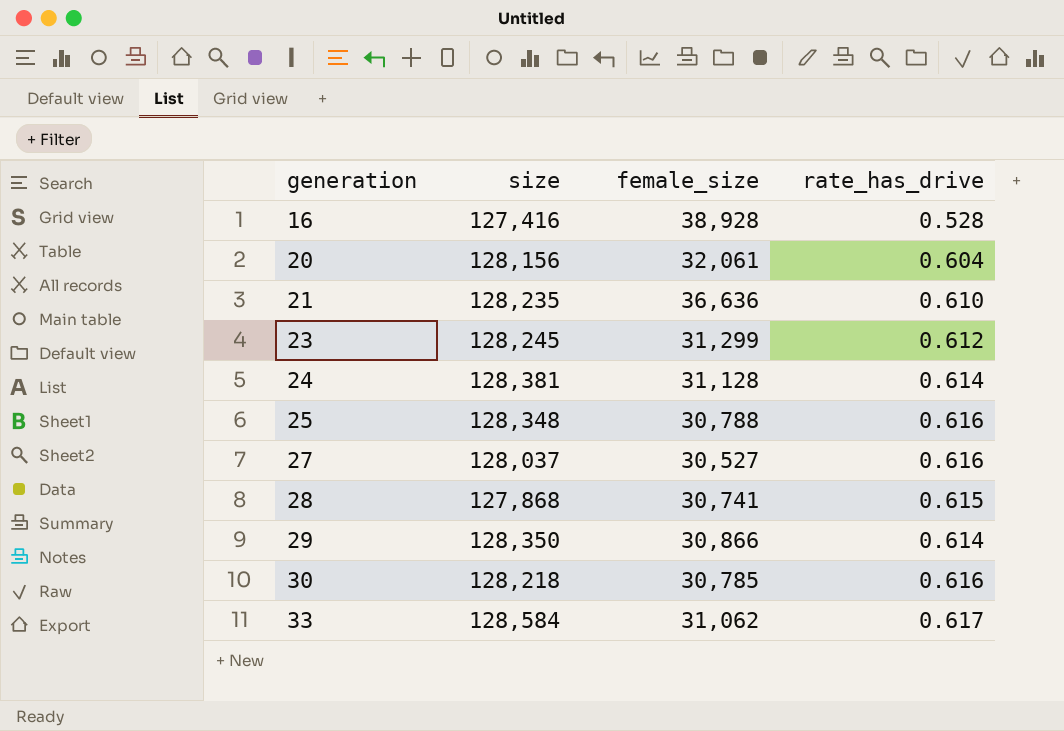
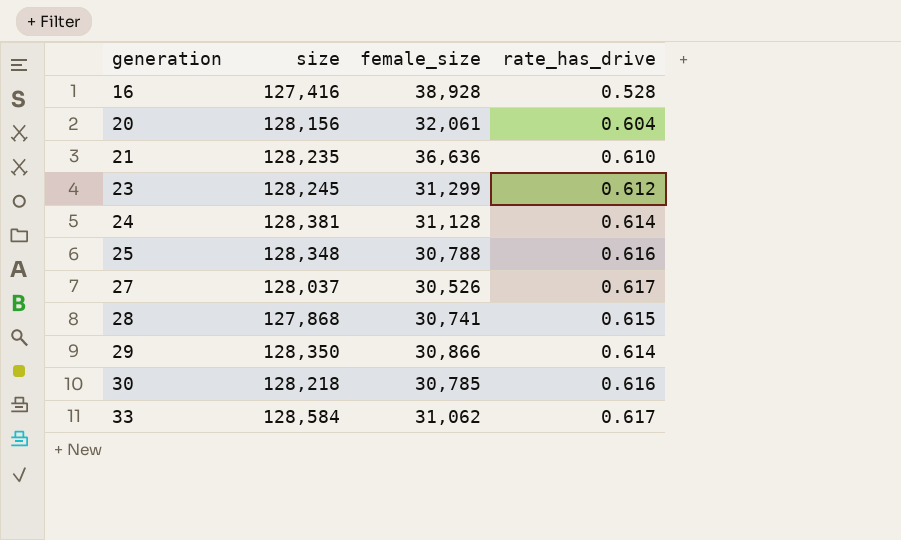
27 | female_size: 30,527 -> 30,526
27 | rate_has_drive: 0.616 -> 0.617

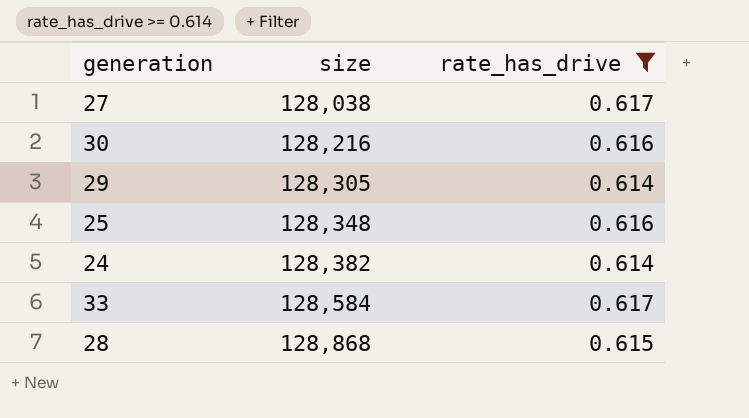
filter: none -> rate_has_drive >= 0.614
row order: generation ascending -> size ascending
column female_size | position: 3 -> none
27 | size: 128,037 -> 128,038
30 | size: 128,218 -> 128,216
29 | size: 128,350 -> 128,305
24 | size: 128,381 -> 128,382
28 | size: 127,868 -> 128,868

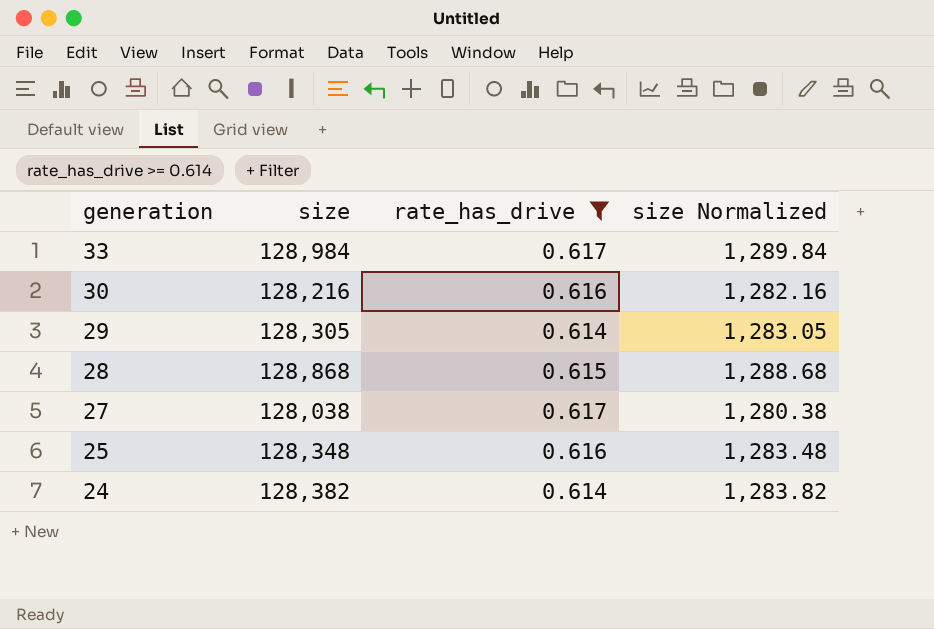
row order: size ascending -> generation descending
column size Normalized | formula: none -> [size] * 0.01
33 | size: 128,584 -> 128,984

